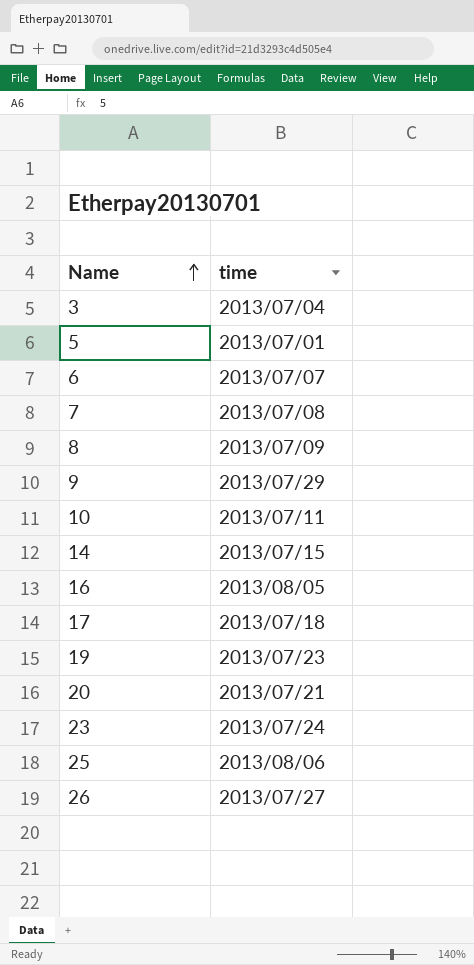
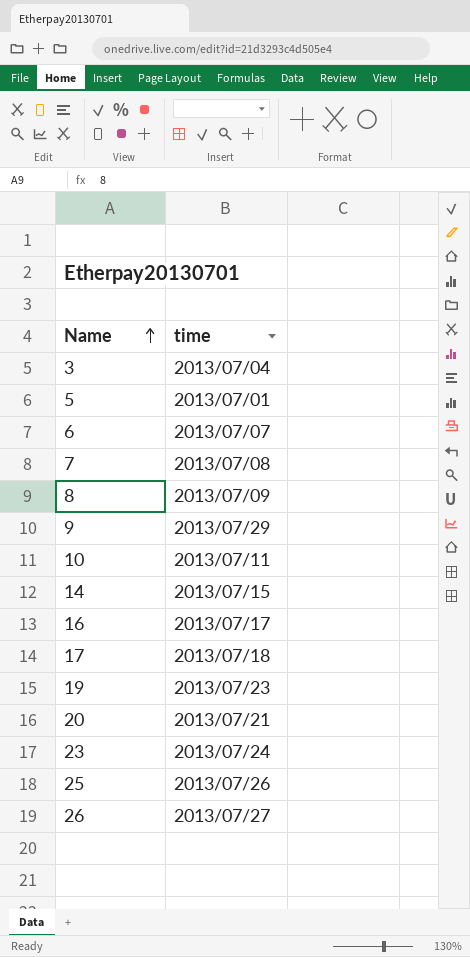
16 | time: 2013/08/05 -> 2013/07/17
25 | time: 2013/08/06 -> 2013/07/26

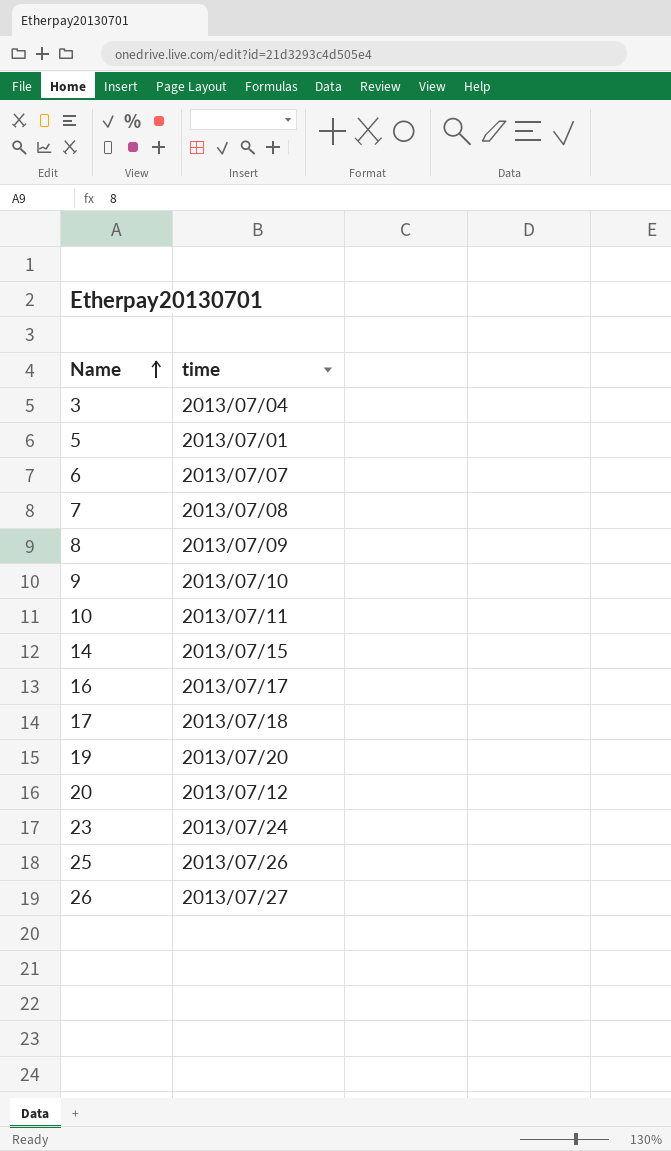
9 | time: 2013/07/29 -> 2013/07/10
19 | time: 2013/07/23 -> 2013/07/20
20 | time: 2013/07/21 -> 2013/07/12

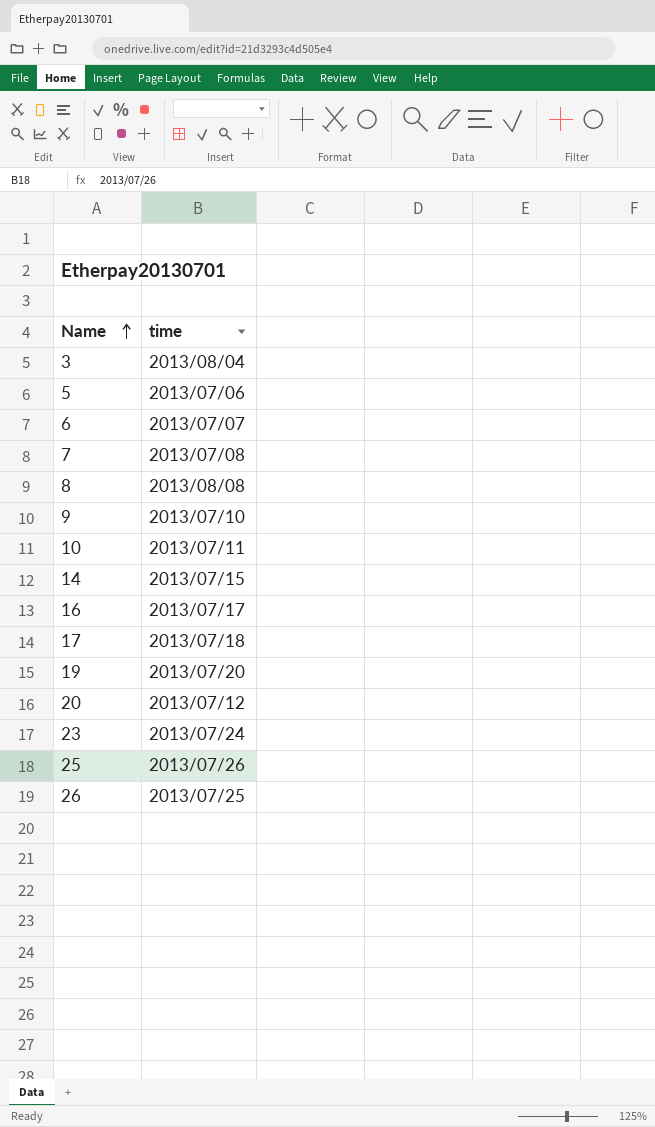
3 | time: 2013/07/04 -> 2013/08/04
5 | time: 2013/07/01 -> 2013/07/06
8 | time: 2013/07/09 -> 2013/08/08
26 | time: 2013/07/27 -> 2013/07/25

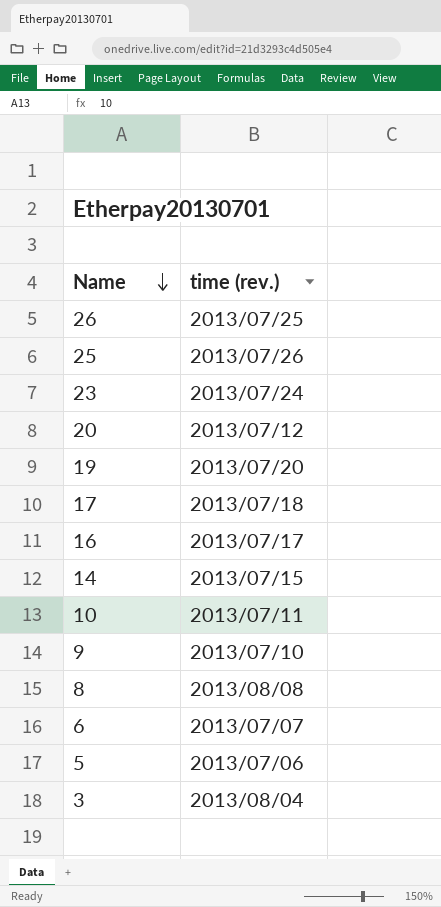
row order: Name ascending -> Name descending
column name: time -> time (rev.)
row 7: 2013/07/08 -> none

